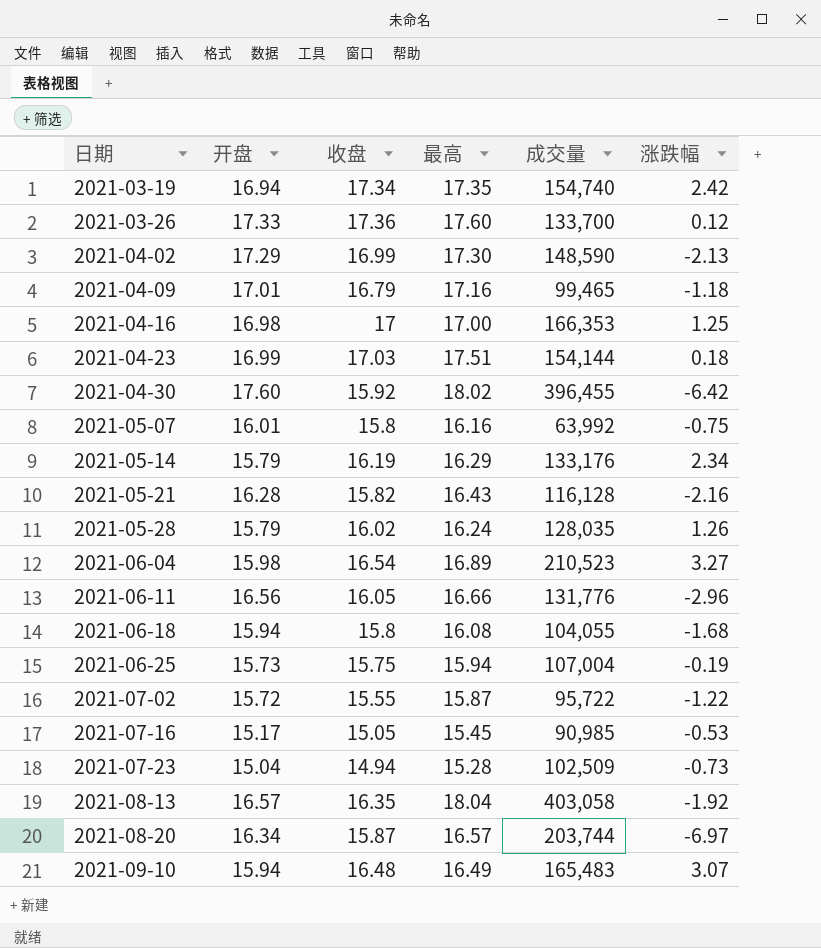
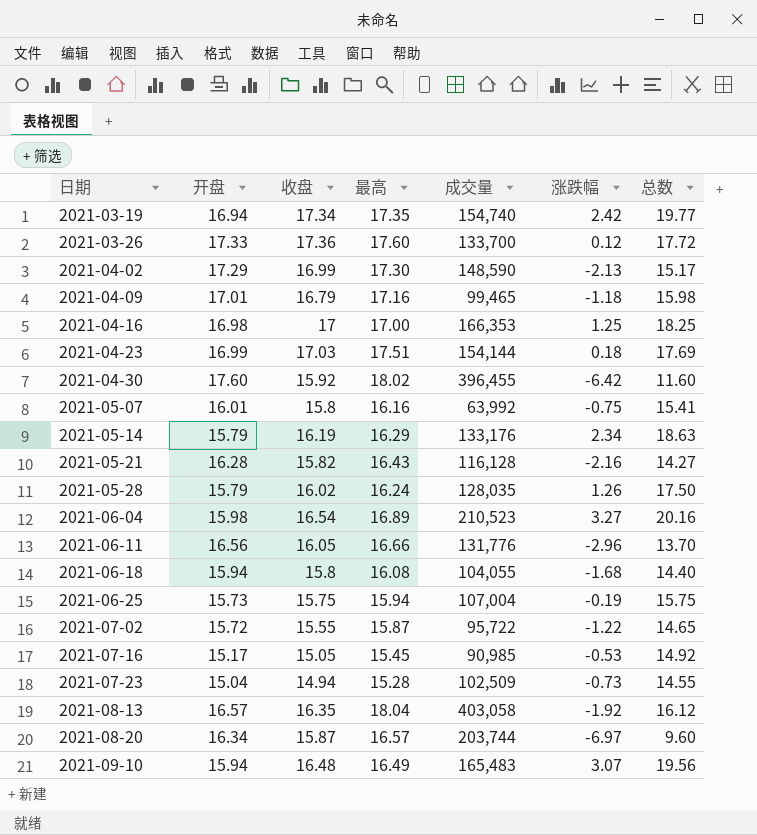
column 总数 | formula: none -> [最高] + [涨跌幅]

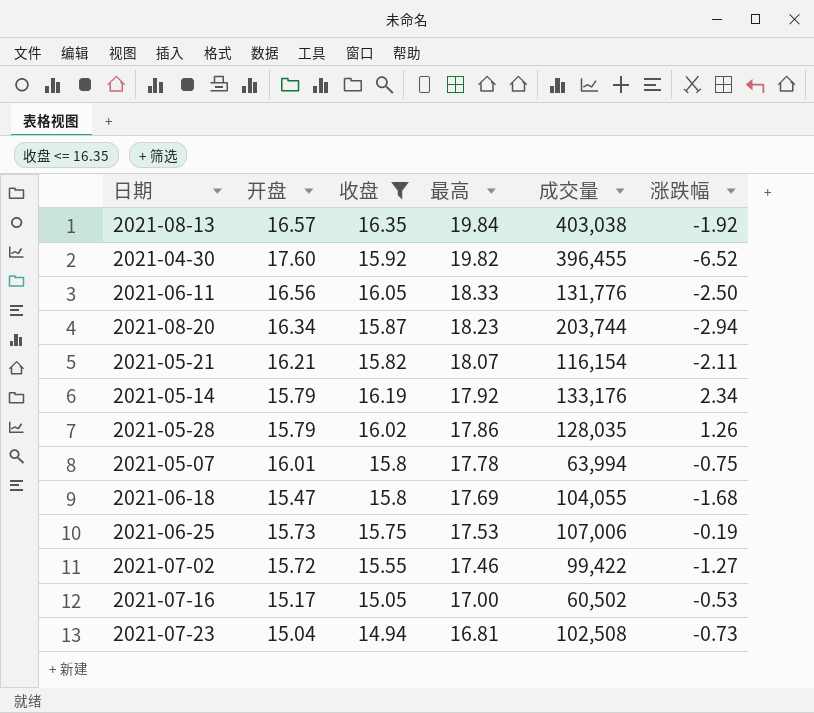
filter: none -> 收盘 <= 16.35
row order: 日期 ascending -> 最高 descending
column 总数 | formula: [最高] + [涨跌幅] -> none
2021-08-13 | 最高: 18.04 -> 19.84
2021-08-13 | 成交量: 403,058 -> 403,038
2021-04-30 | 最高: 18.02 -> 19.82
2021-04-30 | 涨跌幅: -6.42 -> -6.52
2021-06-11 | 最高: 16.66 -> 18.33
2021-06-11 | 涨跌幅: -2.96 -> -2.50
2021-08-20 | 最高: 16.57 -> 18.23
2021-08-20 | 涨跌幅: -6.97 -> -2.94
2021-05-21 | 开盘: 16.28 -> 16.21
2021-05-21 | 最高: 16.43 -> 18.07
2021-05-21 | 成交量: 116,128 -> 116,154
2021-05-21 | 涨跌幅: -2.16 -> -2.11
2021-05-14 | 最高: 16.29 -> 17.92
2021-05-28 | 最高: 16.24 -> 17.86
2021-05-07 | 最高: 16.16 -> 17.78
2021-05-07 | 成交量: 63,992 -> 63,994
2021-06-18 | 开盘: 15.94 -> 15.47
2021-06-18 | 最高: 16.08 -> 17.69
2021-06-25 | 最高: 15.94 -> 17.53
2021-06-25 | 成交量: 107,004 -> 107,006
2021-07-02 | 最高: 15.87 -> 17.46
2021-07-02 | 成交量: 95,722 -> 99,422
2021-07-02 | 涨跌幅: -1.22 -> -1.27
2021-07-16 | 最高: 15.45 -> 17.00
2021-07-16 | 成交量: 90,985 -> 60,502
2021-07-23 | 最高: 15.28 -> 16.81
2021-07-23 | 成交量: 102,509 -> 102,508

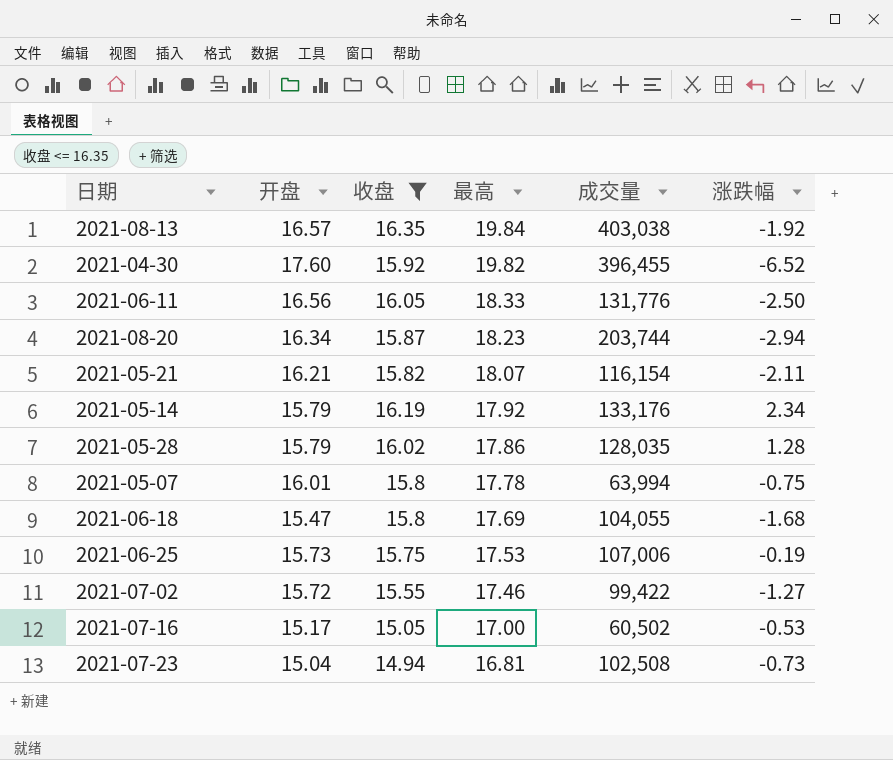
2021-05-28 | 涨跌幅: 1.26 -> 1.28

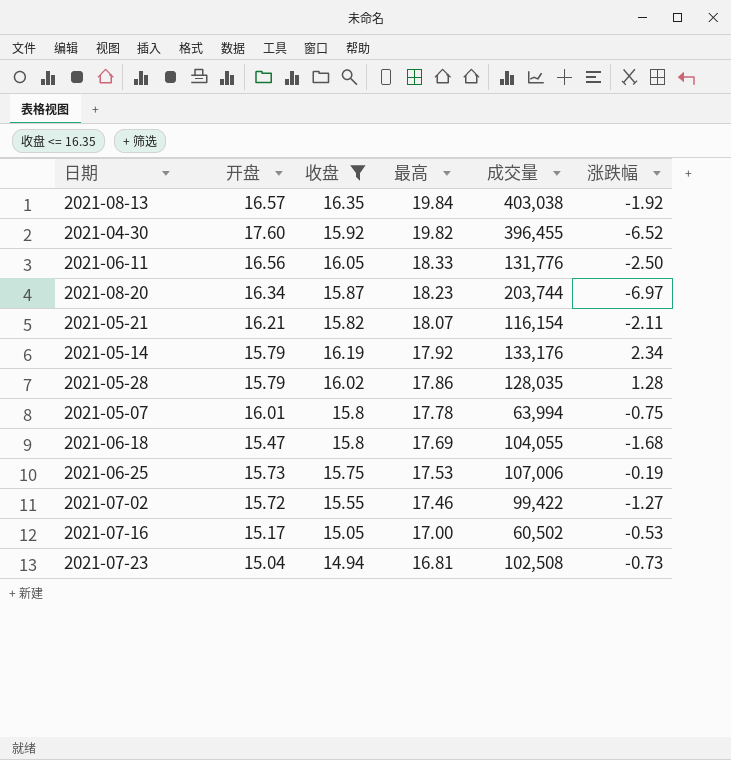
2021-08-20 | 涨跌幅: -2.94 -> -6.97

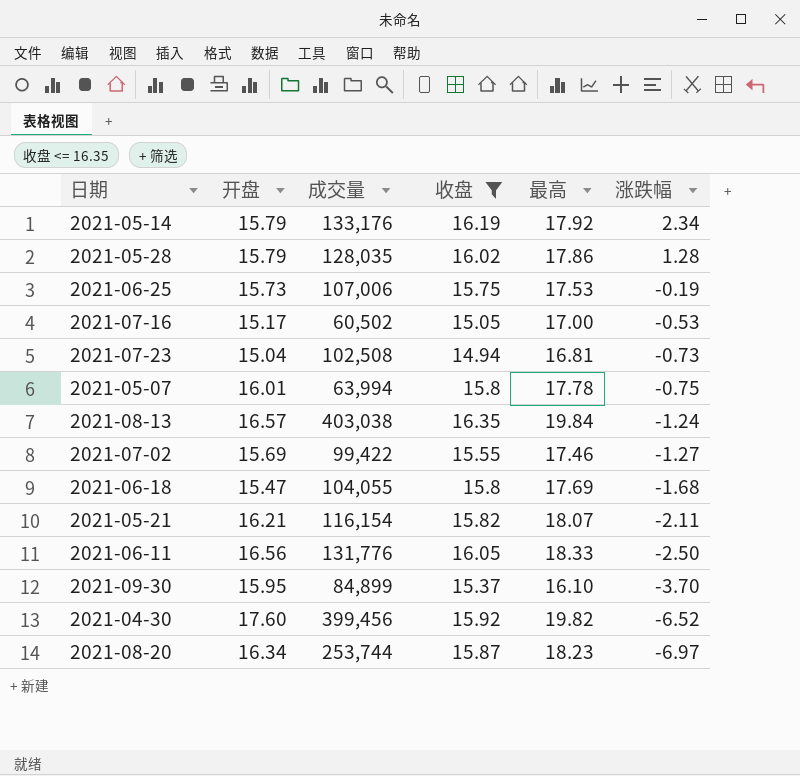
row order: 最高 descending -> 涨跌幅 descending
column 成交量 | position: 5 -> 3
2021-08-13 | 涨跌幅: -1.92 -> -1.24
2021-07-02 | 开盘: 15.72 -> 15.69
row 2021-09-30: none -> 15.95 | 84,899 | 15.37 | 16.10 | -3.70
2021-04-30 | 成交量: 396,455 -> 399,456
2021-08-20 | 成交量: 203,744 -> 253,744

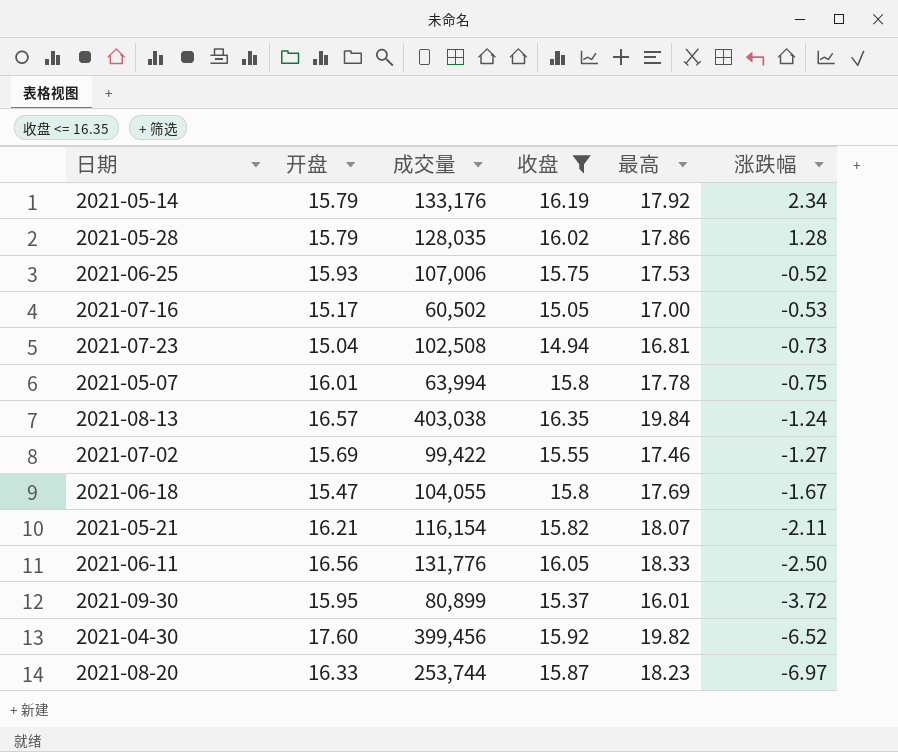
2021-06-25 | 开盘: 15.73 -> 15.93
2021-06-25 | 涨跌幅: -0.19 -> -0.52
2021-06-18 | 涨跌幅: -1.68 -> -1.67
2021-09-30 | 成交量: 84,899 -> 80,899
2021-09-30 | 最高: 16.10 -> 16.01
2021-09-30 | 涨跌幅: -3.70 -> -3.72
2021-08-20 | 开盘: 16.34 -> 16.33

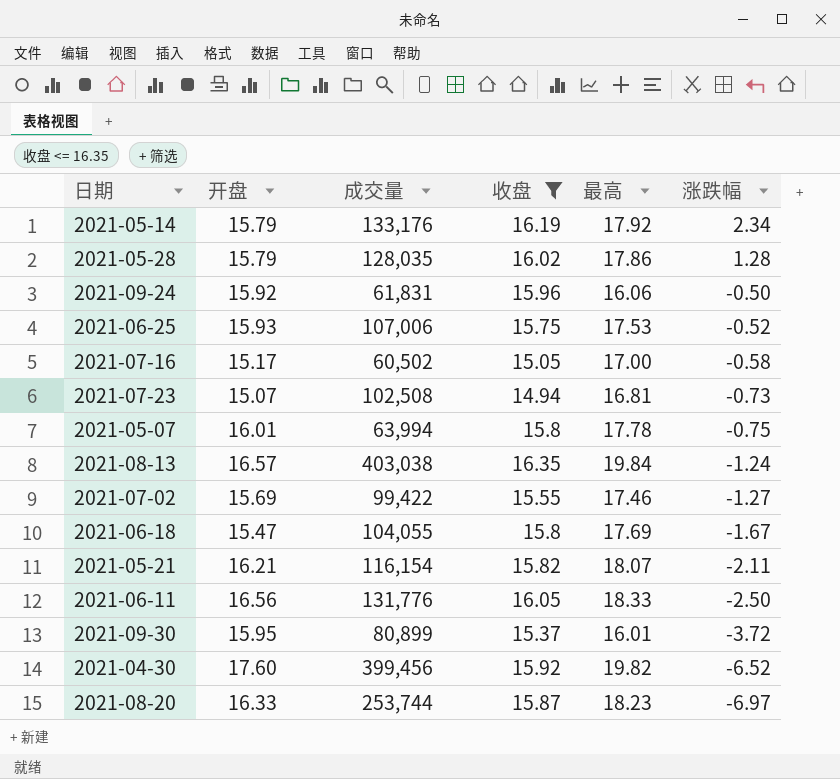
row 2021-09-24: none -> 15.92 | 61,831 | 15.96 | 16.06 | -0.50
2021-07-16 | 涨跌幅: -0.53 -> -0.58
2021-07-23 | 开盘: 15.04 -> 15.07

